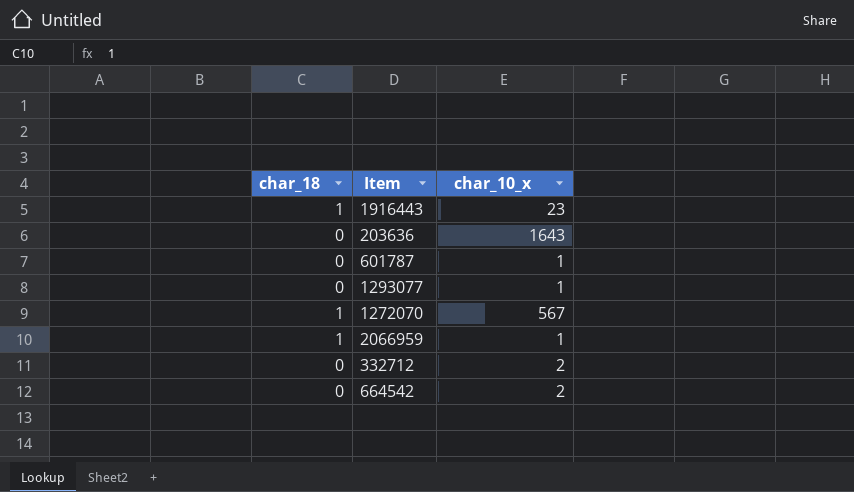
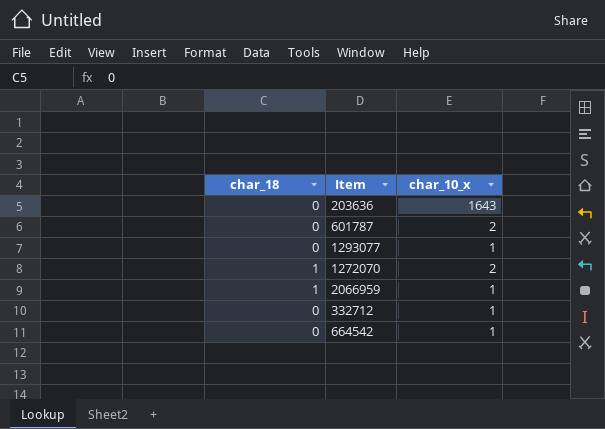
row 1916443: 1 | 23 -> none
601787 | char_10_x: 1 -> 2
1272070 | char_10_x: 567 -> 2
332712 | char_10_x: 2 -> 1
664542 | char_10_x: 2 -> 1

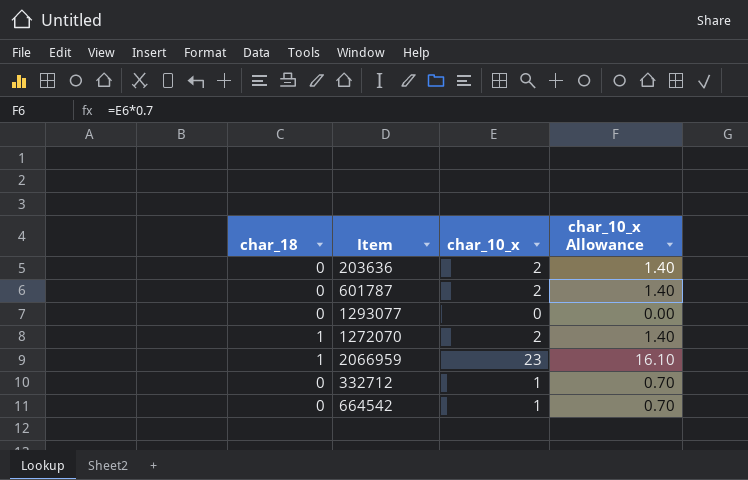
column char_10_x Allowance | formula: none -> [char_10_x] * 0.7
203636 | char_10_x: 1643 -> 2
1293077 | char_10_x: 1 -> 0
2066959 | char_10_x: 1 -> 23

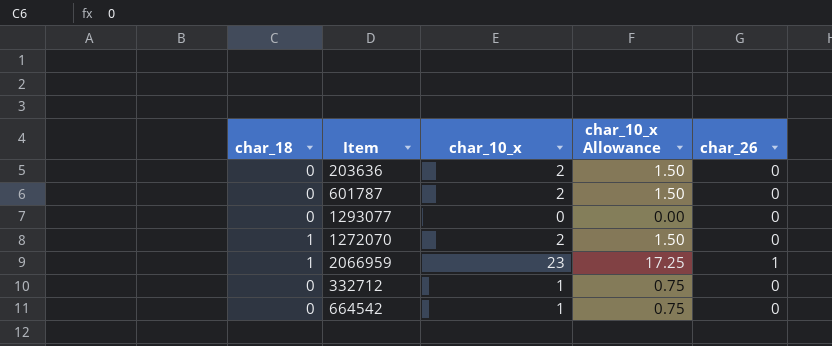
column char_10_x Allowance | formula: [char_10_x] * 0.7 -> [char_10_x] * 0.75
column char_26 | position: none -> 5

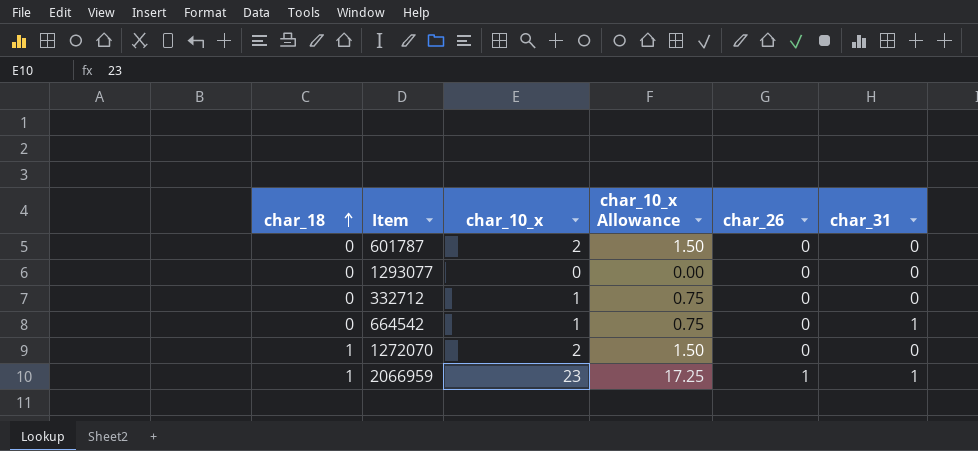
row order: none -> char_18 ascending
column char_31 | position: none -> 6
row 203636: 0 | 2 | 1.50 | 0 -> none

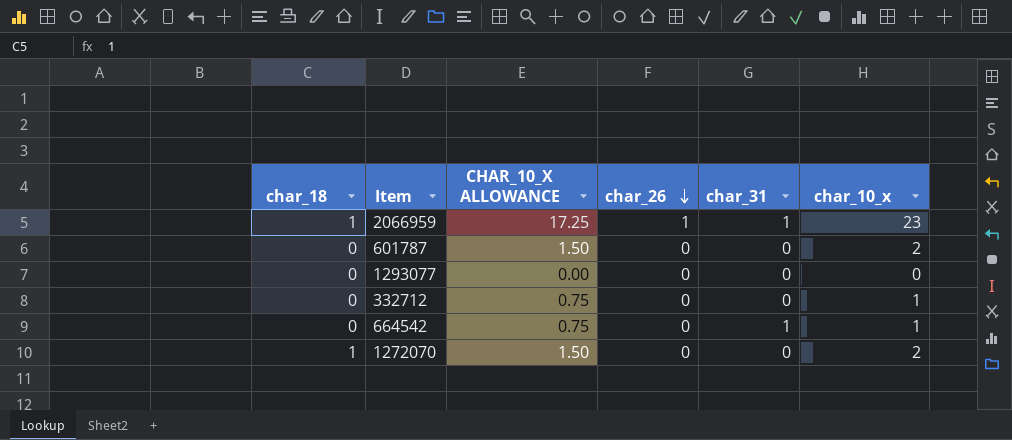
row order: char_18 ascending -> char_26 descending
column name: char_10_x Allowance -> CHAR_10_X ALLOWANCE
column char_10_x | position: 3 -> 6

